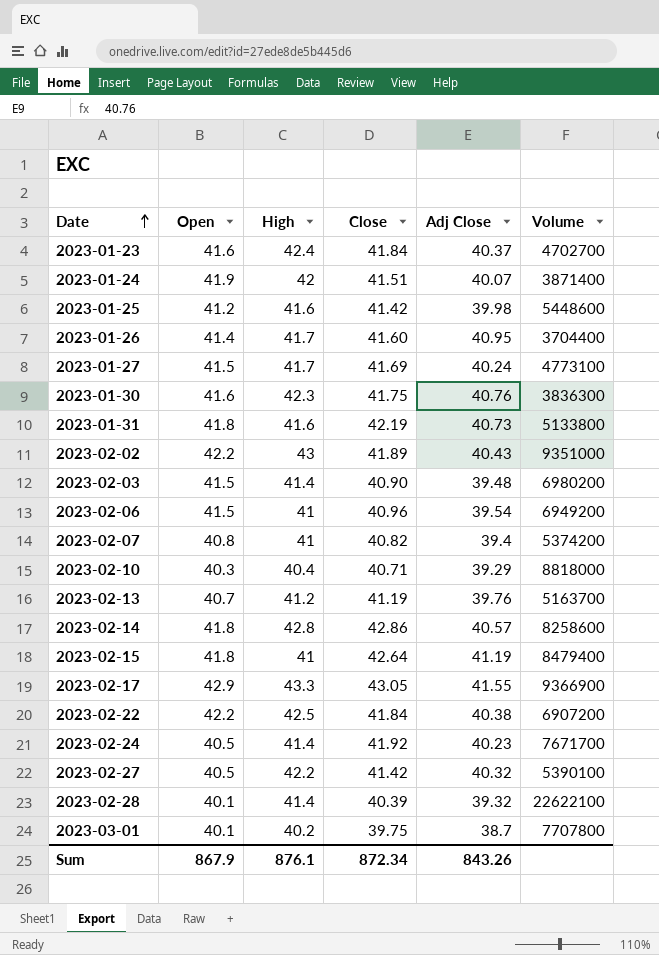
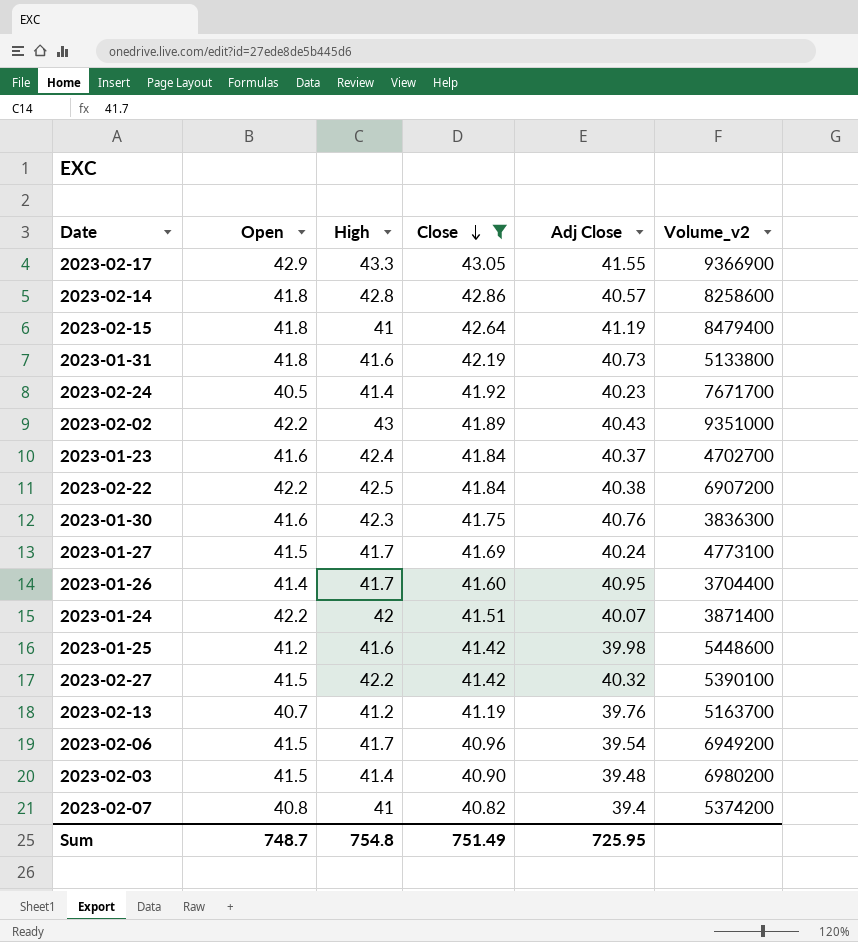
filter: none -> Close >= 40.82
row order: Date ascending -> Close descending
column name: Volume -> Volume_v2
2023-01-24 | Open: 41.9 -> 42.2
2023-02-27 | Open: 40.5 -> 41.5
2023-02-06 | High: 41 -> 41.7
Sum | Open: 867.9 -> 748.7
Sum | High: 876.1 -> 754.8
Sum | Close: 872.34 -> 751.49
Sum | Adj Close: 843.26 -> 725.95

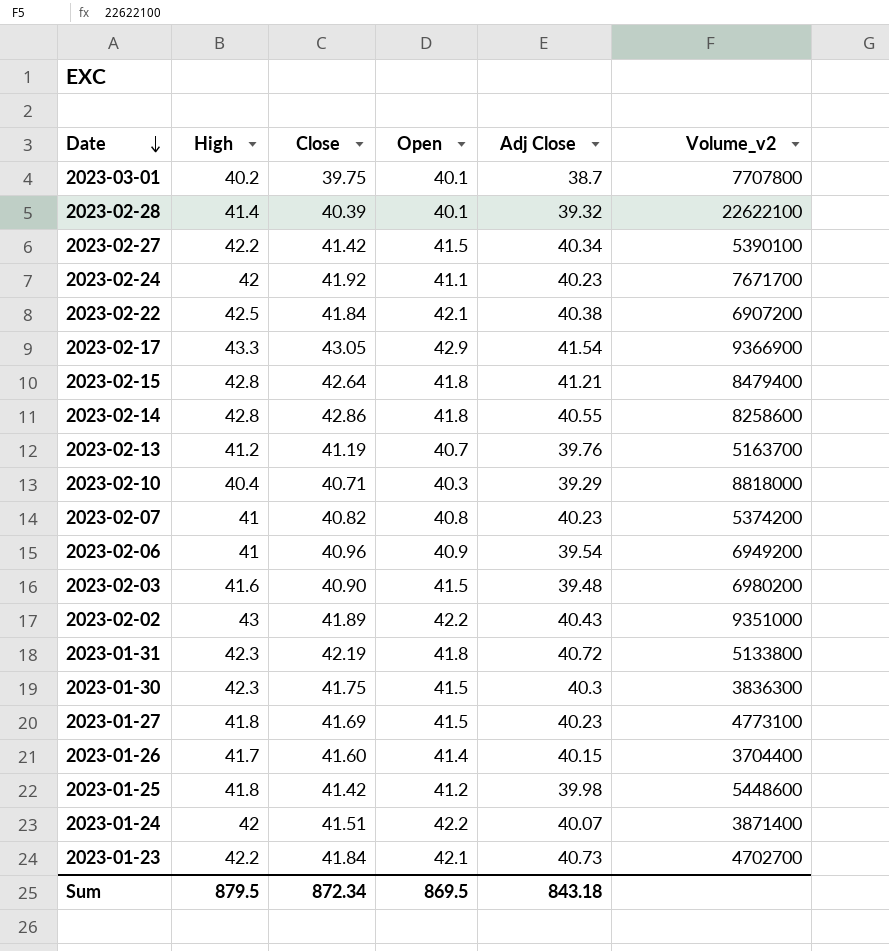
filter: Close >= 40.82 -> none
row order: Close descending -> Date descending
column Open | position: 2 -> 4
2023-02-27 | Adj Close: 40.32 -> 40.34
2023-02-24 | High: 41.4 -> 42
2023-02-24 | Open: 40.5 -> 41.1
2023-02-22 | Open: 42.2 -> 42.1
2023-02-17 | Adj Close: 41.55 -> 41.54
2023-02-15 | High: 41 -> 42.8
2023-02-15 | Adj Close: 41.19 -> 41.21
2023-02-14 | Adj Close: 40.57 -> 40.55
2023-02-07 | Adj Close: 39.4 -> 40.23
2023-02-06 | High: 41.7 -> 41
2023-02-06 | Open: 41.5 -> 40.9
2023-02-03 | High: 41.4 -> 41.6
2023-01-31 | High: 41.6 -> 42.3
2023-01-31 | Adj Close: 40.73 -> 40.72
2023-01-30 | Open: 41.6 -> 41.5
2023-01-30 | Adj Close: 40.76 -> 40.3
2023-01-27 | High: 41.7 -> 41.8
2023-01-27 | Adj Close: 40.24 -> 40.23
2023-01-26 | Adj Close: 40.95 -> 40.15
2023-01-25 | High: 41.6 -> 41.8
2023-01-23 | High: 42.4 -> 42.2
2023-01-23 | Open: 41.6 -> 42.1
2023-01-23 | Adj Close: 40.37 -> 40.73
Sum | High: 754.8 -> 879.5
Sum | Close: 751.49 -> 872.34
Sum | Open: 748.7 -> 869.5
Sum | Adj Close: 725.95 -> 843.18

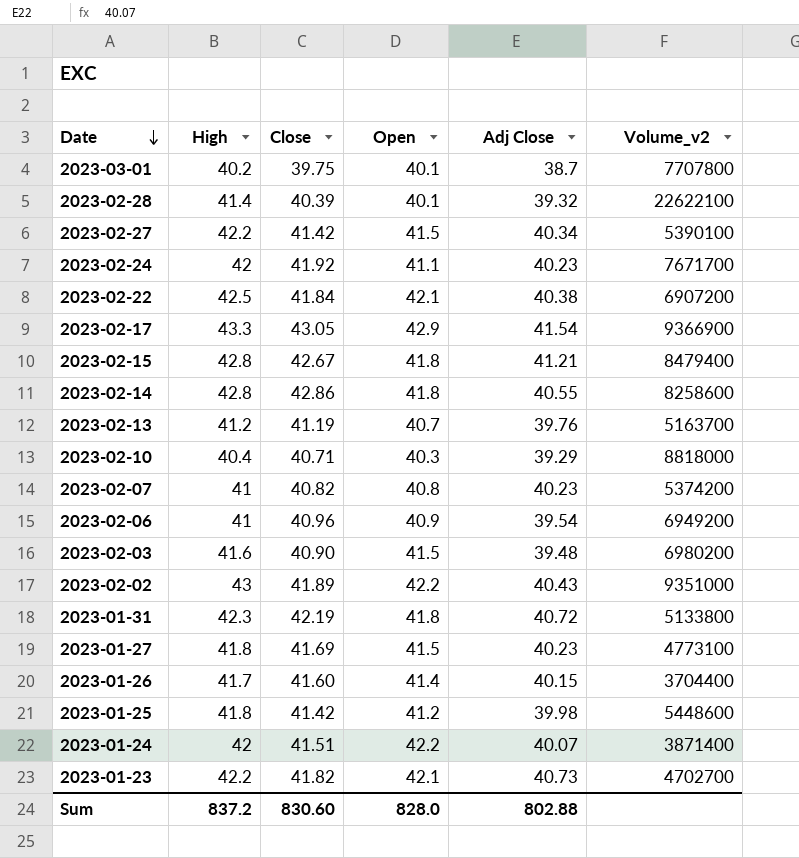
row 2023-01-30: 42.3 | 41.75 | 41.5 | 40.3 | 3836300 -> none
2023-02-15 | Close: 42.64 -> 42.67
2023-01-23 | Close: 41.84 -> 41.82
Sum | High: 879.5 -> 837.2
Sum | Close: 872.34 -> 830.60
Sum | Open: 869.5 -> 828.0
Sum | Adj Close: 843.18 -> 802.88

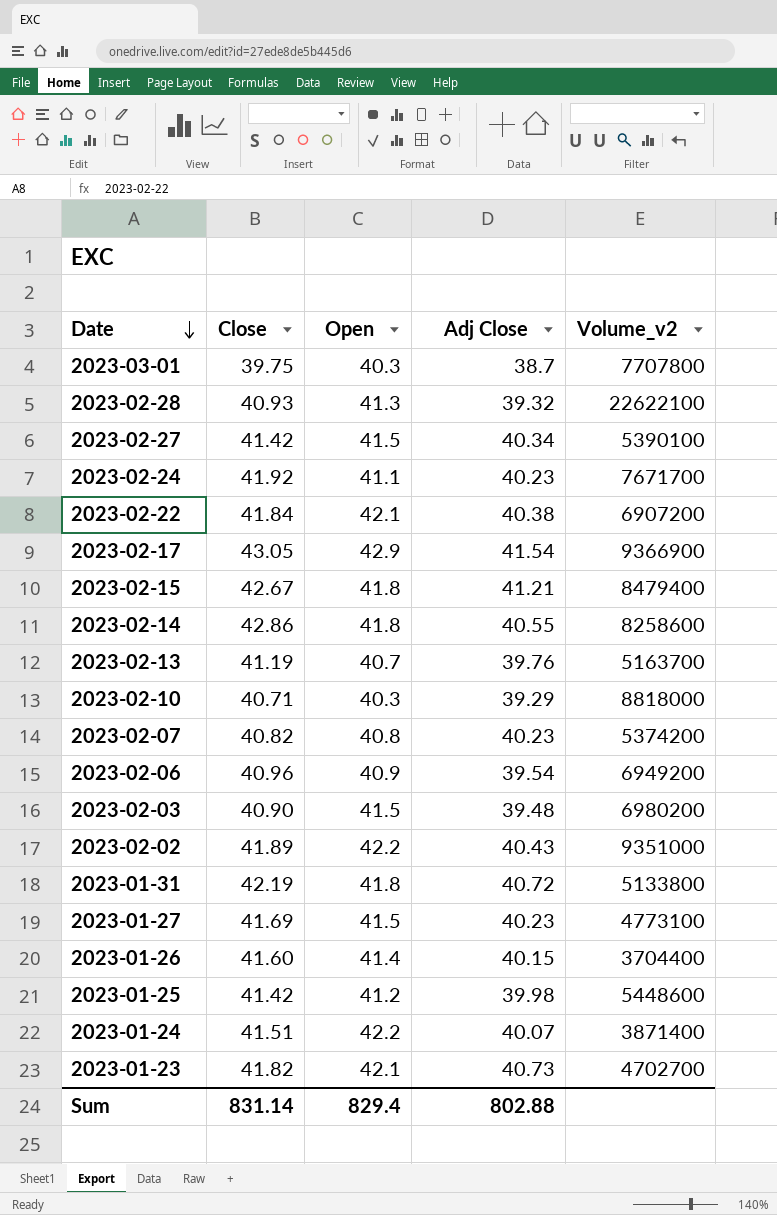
column High | position: 2 -> none
2023-03-01 | Open: 40.1 -> 40.3
2023-02-28 | Close: 40.39 -> 40.93
2023-02-28 | Open: 40.1 -> 41.3
Sum | Close: 830.60 -> 831.14
Sum | Open: 828.0 -> 829.4

